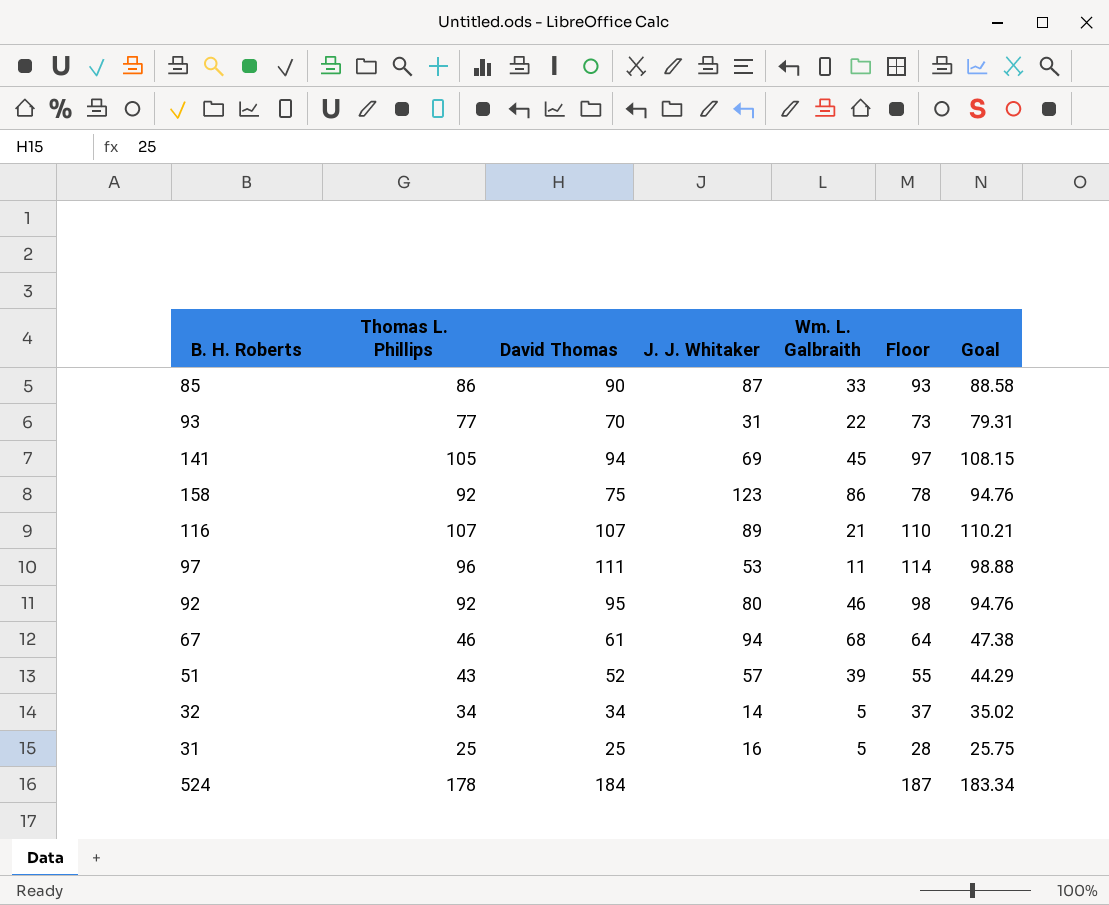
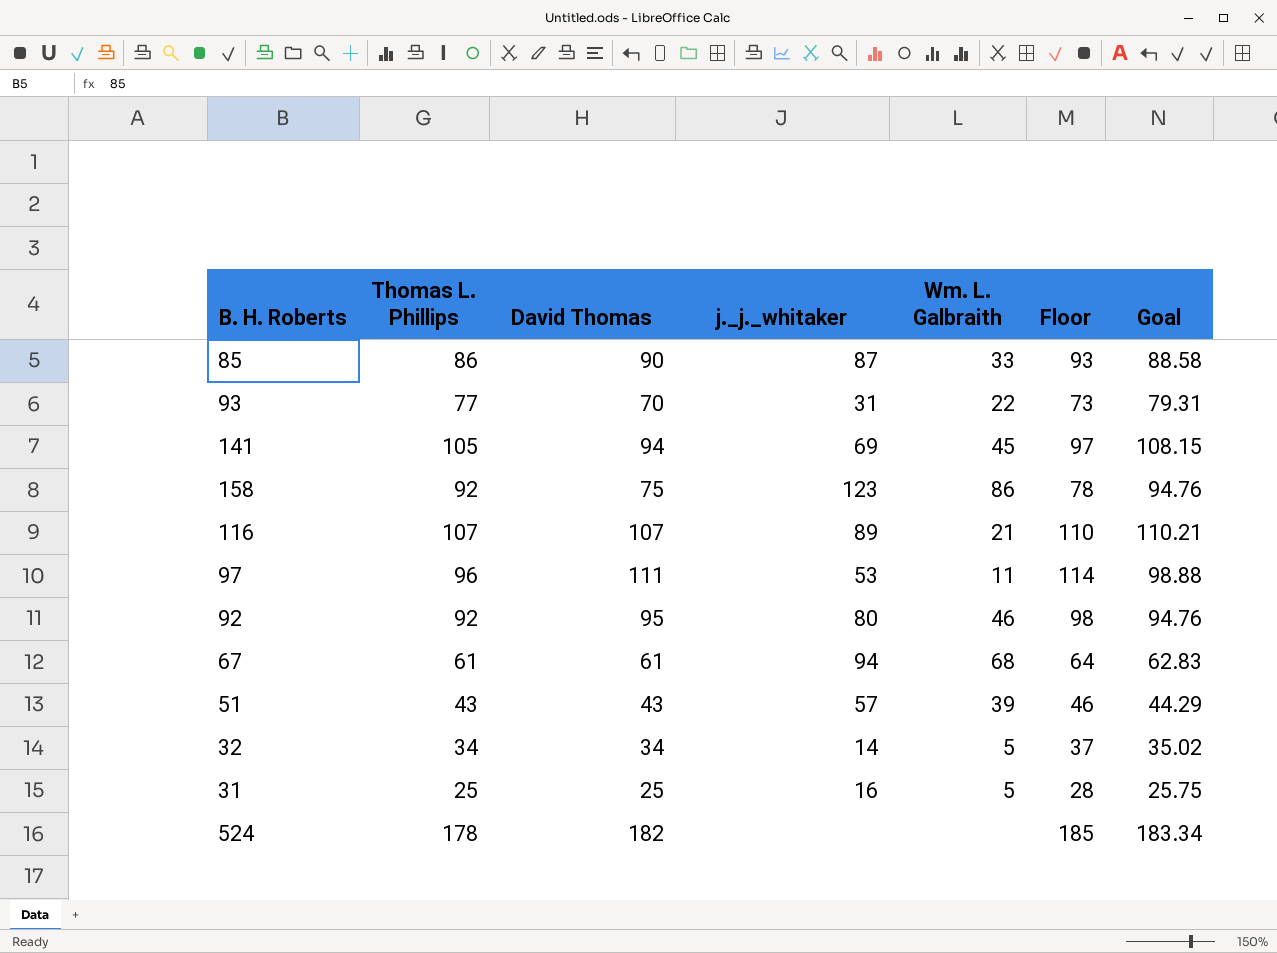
column name: J. J. Whitaker -> j._j._whitaker
67 | Thomas L. Phillips: 46 -> 61
67 | Goal: 47.38 -> 62.83
51 | David Thomas: 52 -> 43
51 | Floor: 55 -> 46
524 | David Thomas: 184 -> 182
524 | Floor: 187 -> 185

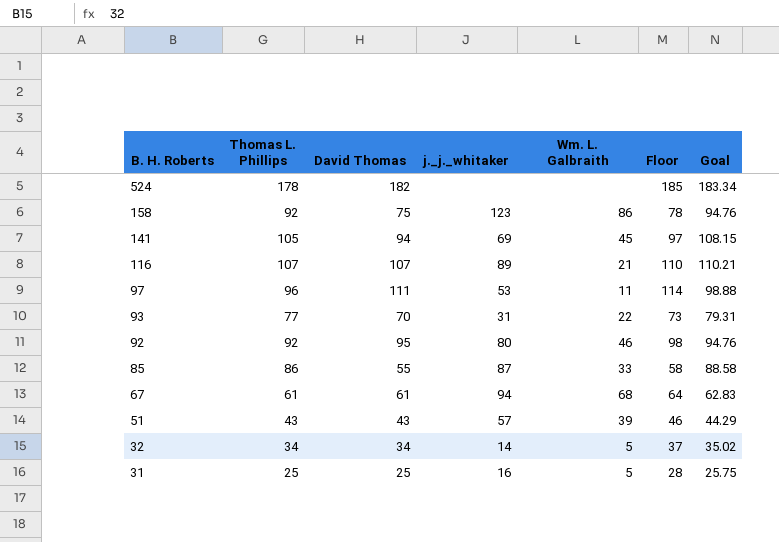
row order: none -> B. H. Roberts descending
85 | David Thomas: 90 -> 55
85 | Floor: 93 -> 58

